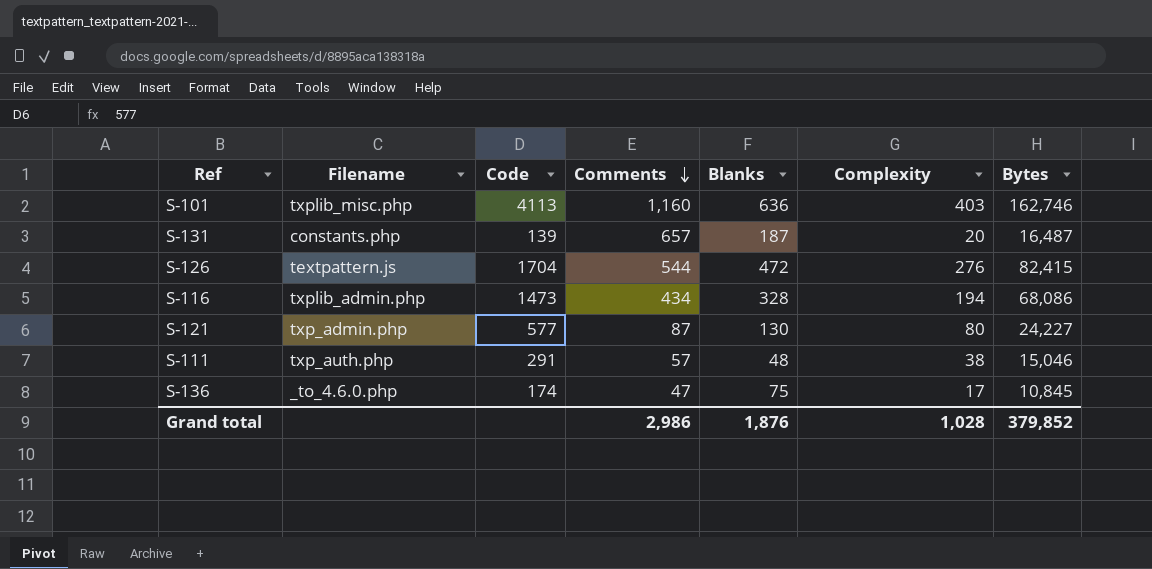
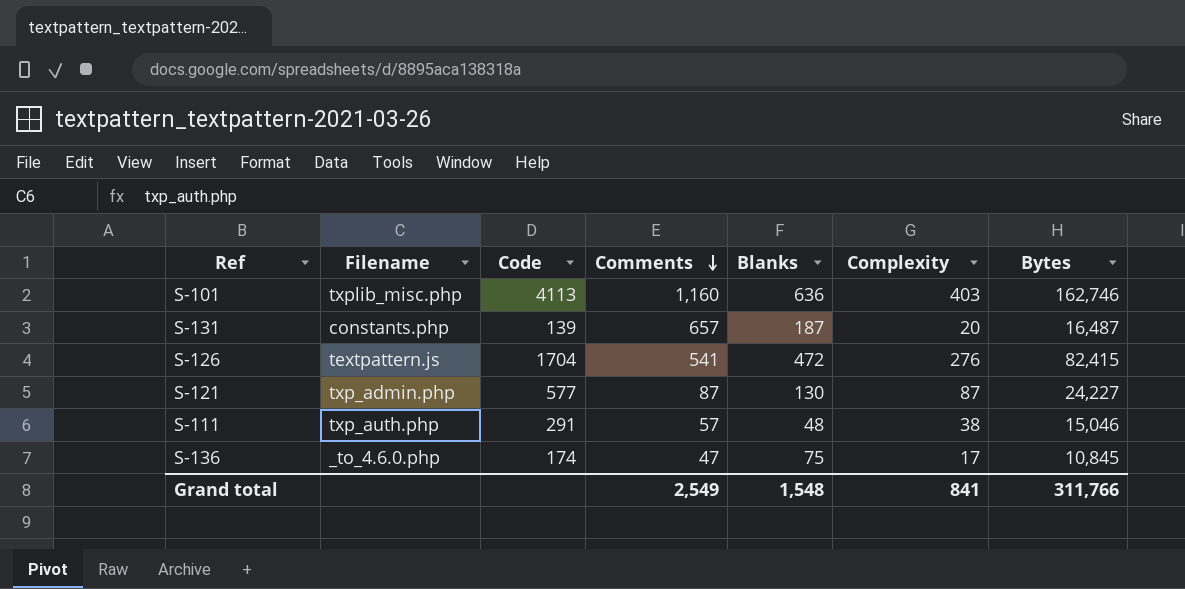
row S-116: txplib_admin.php | 1473 | 434 | 328 | 194 | 68,086 -> none
S-126 | Comments: 544 -> 541
S-121 | Complexity: 80 -> 87
Grand total | Comments: 2,986 -> 2,549
Grand total | Blanks: 1,876 -> 1,548
Grand total | Complexity: 1,028 -> 841
Grand total | Bytes: 379,852 -> 311,766

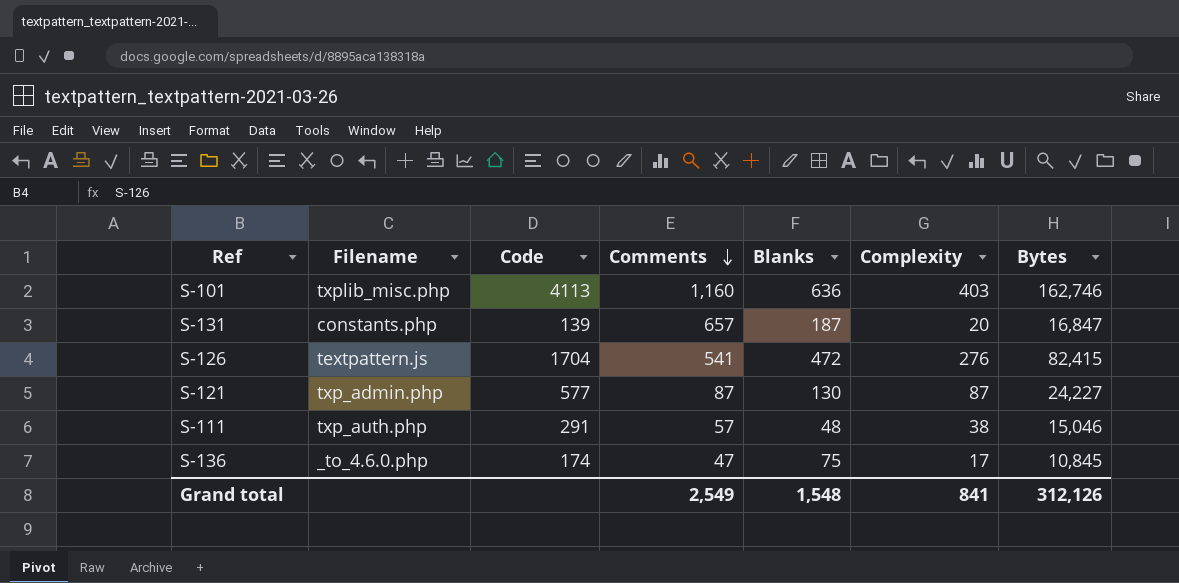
S-131 | Bytes: 16,487 -> 16,847
Grand total | Bytes: 311,766 -> 312,126

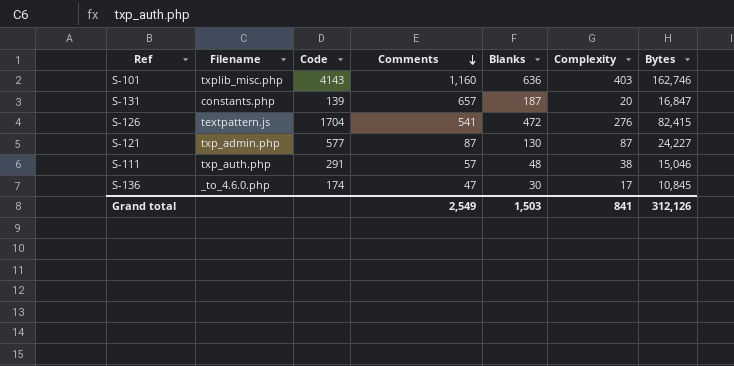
S-101 | Code: 4113 -> 4143
S-136 | Blanks: 75 -> 30
Grand total | Blanks: 1,548 -> 1,503

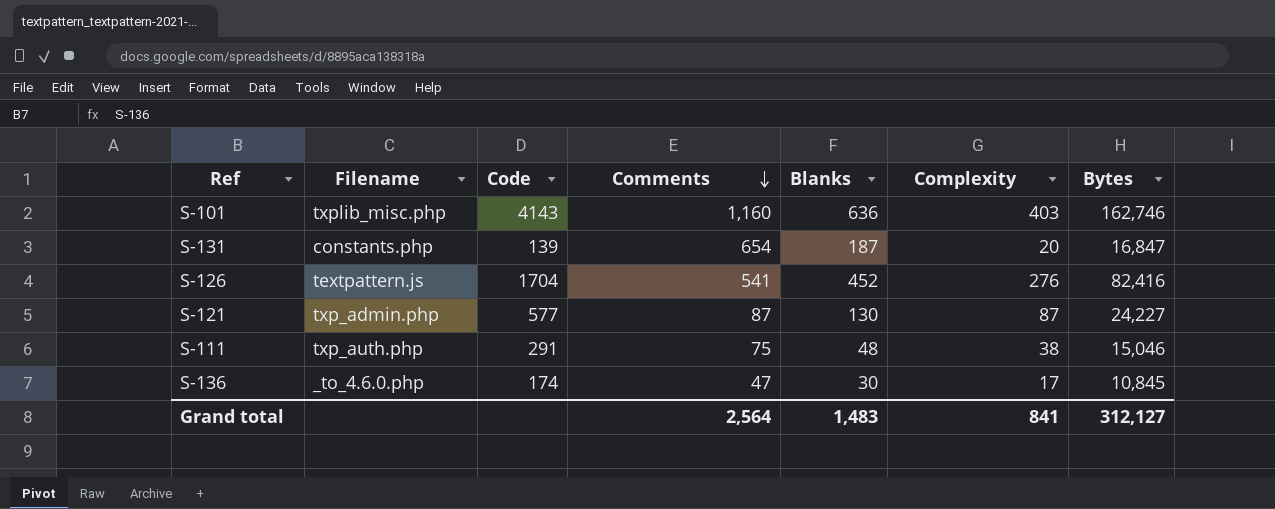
S-131 | Comments: 657 -> 654
S-126 | Blanks: 472 -> 452
S-126 | Bytes: 82,415 -> 82,416
S-111 | Comments: 57 -> 75
Grand total | Comments: 2,549 -> 2,564
Grand total | Blanks: 1,503 -> 1,483
Grand total | Bytes: 312,126 -> 312,127

